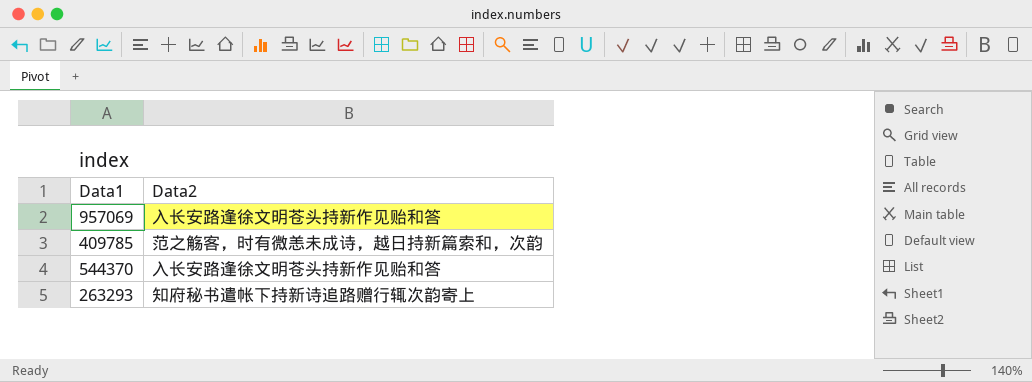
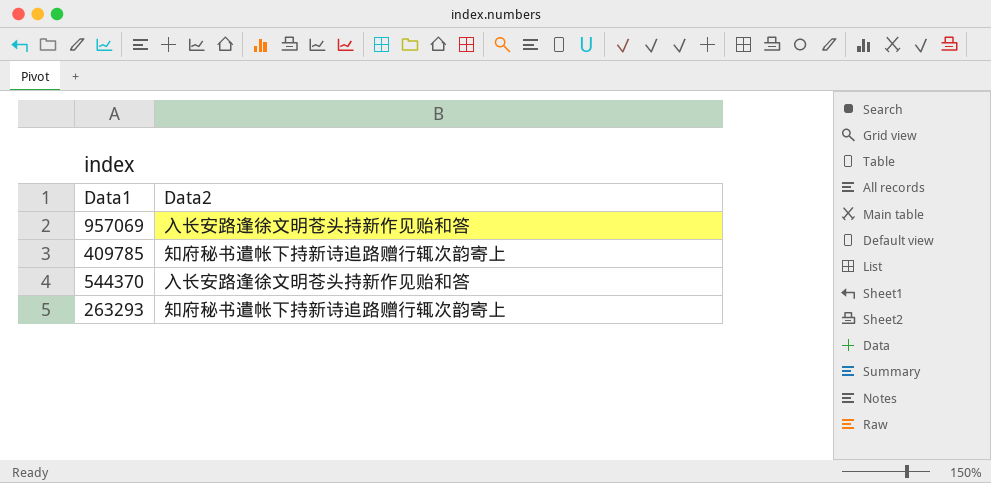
409785 | Data2: 范之觞客，时有微恙未成诗，越日持新篇索和，次韵 -> 知府秘书遣帐下持新诗追路赠行辄次韵寄上

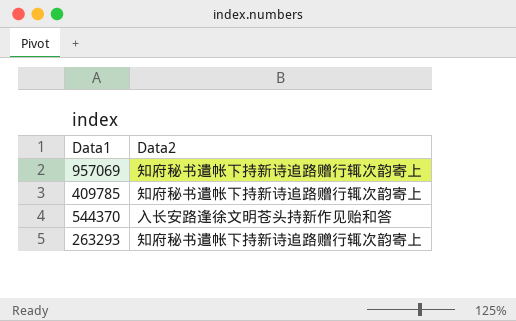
957069 | Data2: 入长安路逢徐文明苍头持新作见贻和答 -> 知府秘书遣帐下持新诗追路赠行辄次韵寄上

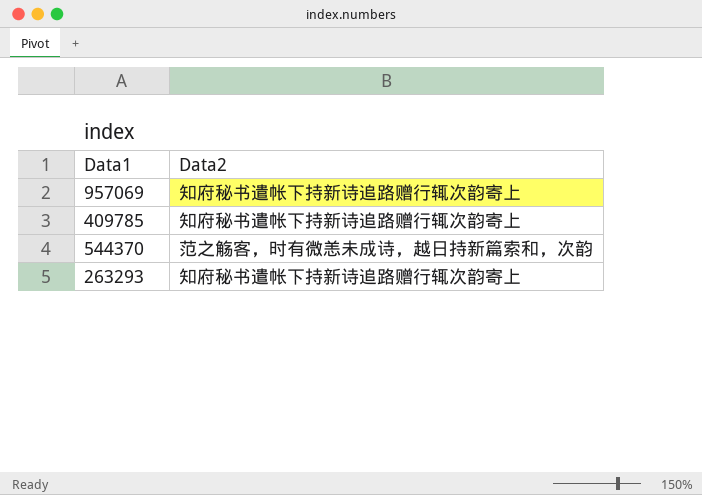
544370 | Data2: 入长安路逢徐文明苍头持新作见贻和答 -> 范之觞客，时有微恙未成诗，越日持新篇索和，次韵

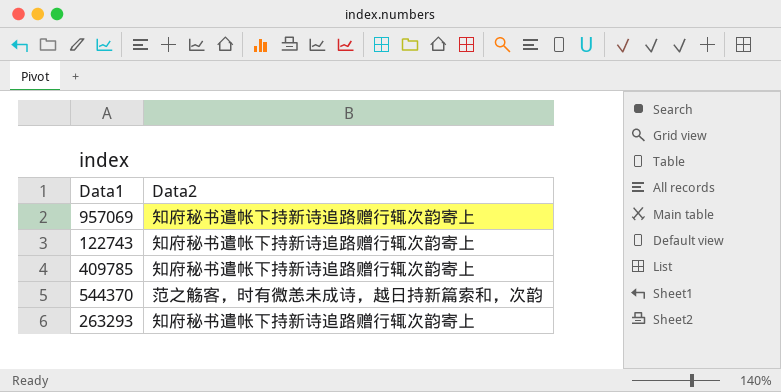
row 122743: none -> 知府秘书遣帐下持新诗追路赠行辄次韵寄上

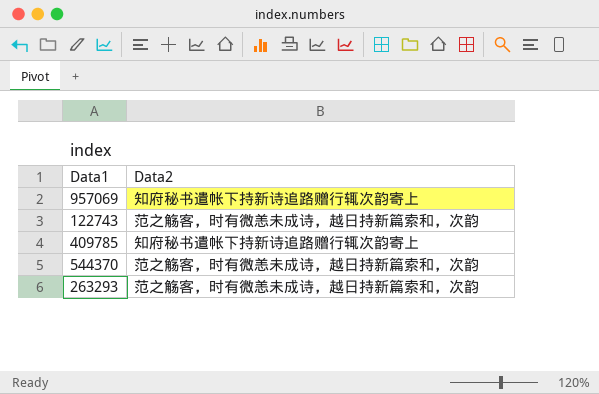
122743 | Data2: 知府秘书遣帐下持新诗追路赠行辄次韵寄上 -> 范之觞客，时有微恙未成诗，越日持新篇索和，次韵
263293 | Data2: 知府秘书遣帐下持新诗追路赠行辄次韵寄上 -> 范之觞客，时有微恙未成诗，越日持新篇索和，次韵

